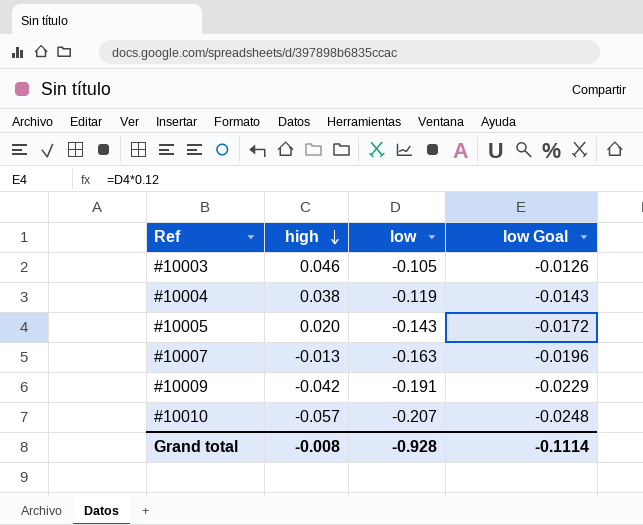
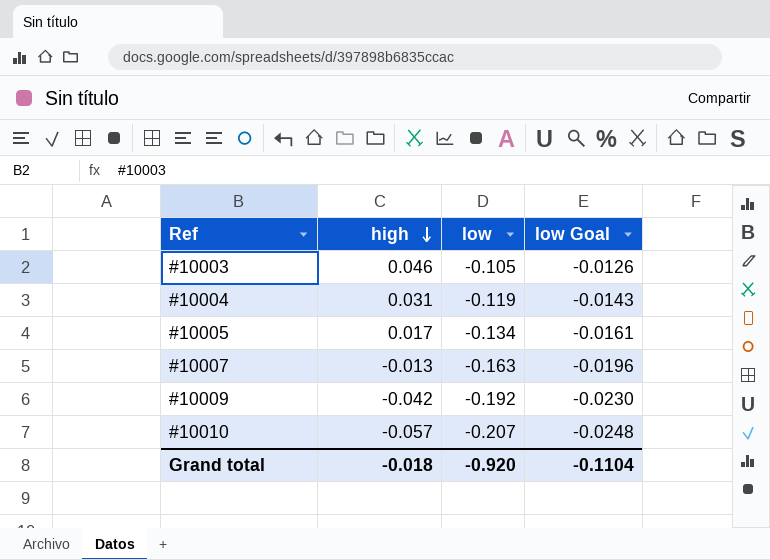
#10004 | high: 0.038 -> 0.031
#10005 | high: 0.020 -> 0.017
#10005 | low: -0.143 -> -0.134
#10005 | low Goal: -0.0172 -> -0.0161
#10009 | low: -0.191 -> -0.192
#10009 | low Goal: -0.0229 -> -0.0230
Grand total | high: -0.008 -> -0.018
Grand total | low: -0.928 -> -0.920
Grand total | low Goal: -0.1114 -> -0.1104

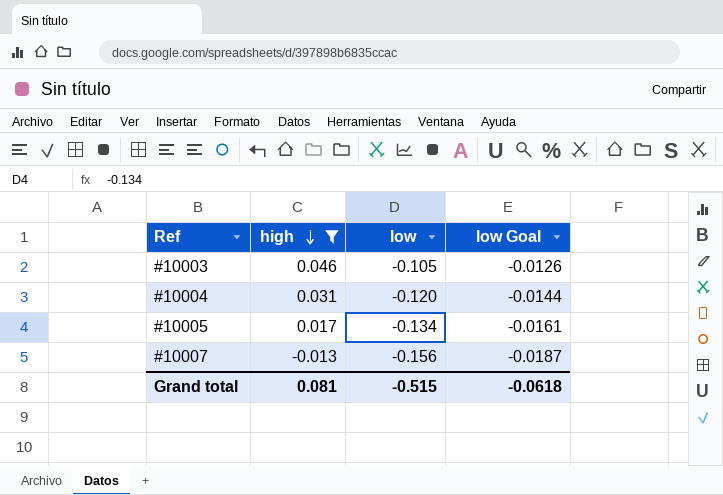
filter: none -> high >= -0.013
#10004 | low: -0.119 -> -0.120
#10004 | low Goal: -0.0143 -> -0.0144
#10007 | low: -0.163 -> -0.156
#10007 | low Goal: -0.0196 -> -0.0187
Grand total | high: -0.018 -> 0.081
Grand total | low: -0.920 -> -0.515
Grand total | low Goal: -0.1104 -> -0.0618

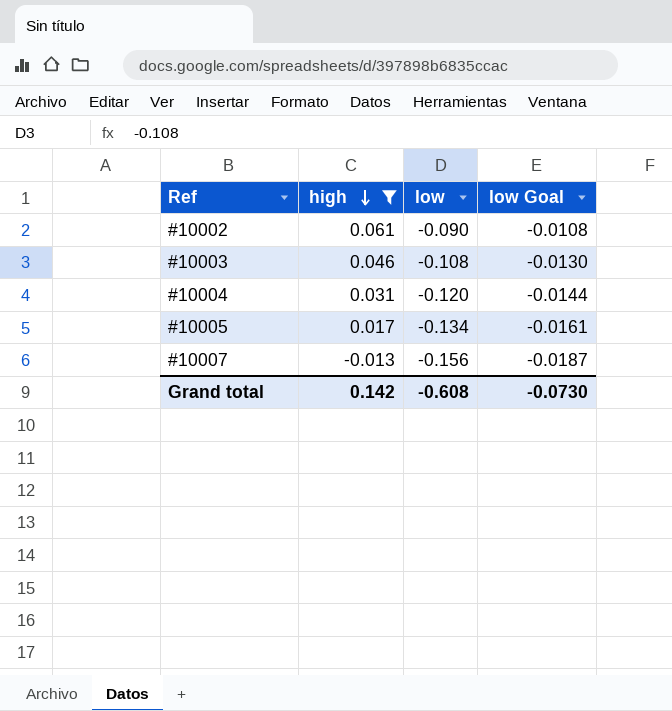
row #10002: none -> 0.061 | -0.090 | -0.0108
#10003 | low: -0.105 -> -0.108
#10003 | low Goal: -0.0126 -> -0.0130
Grand total | high: 0.081 -> 0.142
Grand total | low: -0.515 -> -0.608
Grand total | low Goal: -0.0618 -> -0.0730

